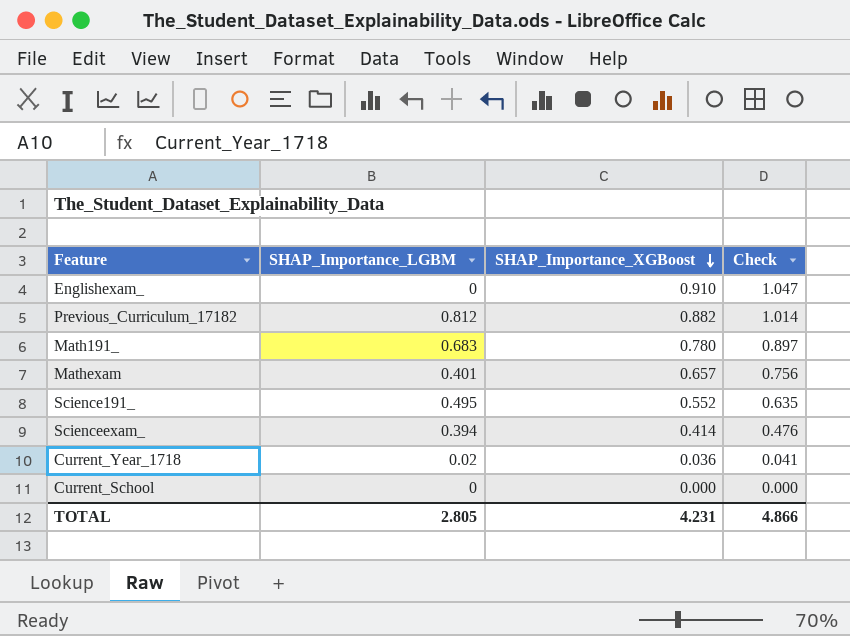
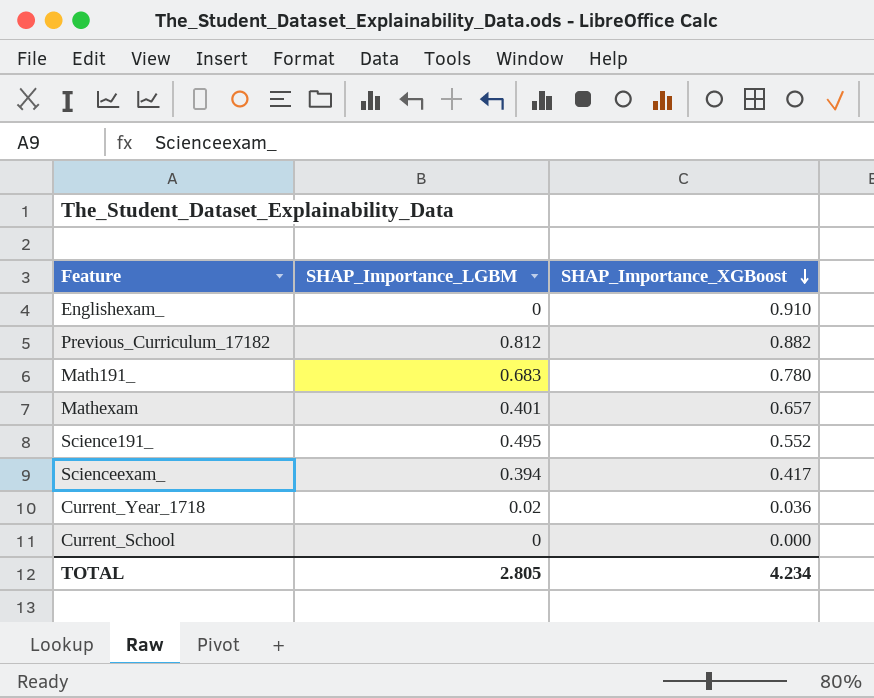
column Check | formula: [SHAP_Importance_XGBoost] * 1.15 -> none
Scienceexam_ | SHAP_Importance_XGBoost: 0.414 -> 0.417
TOTAL | SHAP_Importance_XGBoost: 4.231 -> 4.234

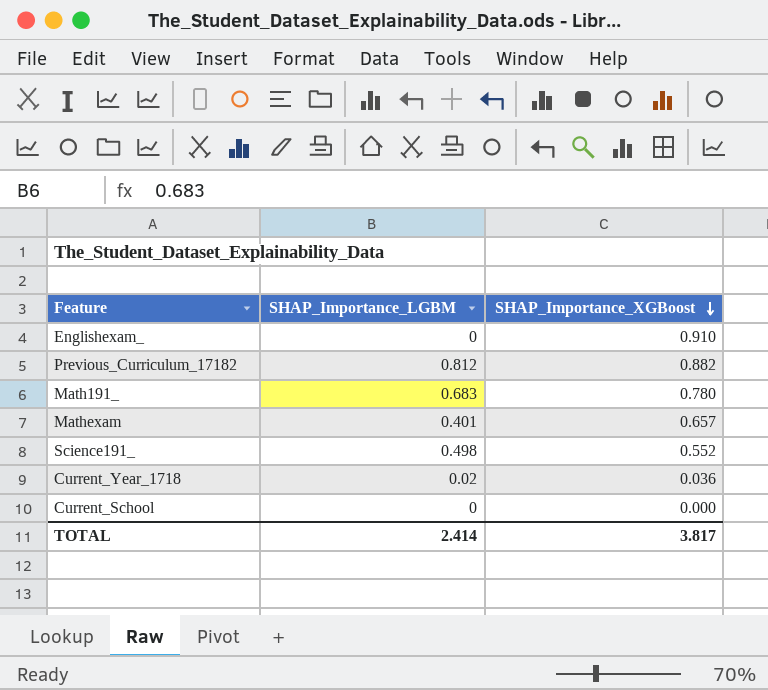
row Scienceexam_: 0.394 | 0.417 -> none
Science191_ | SHAP_Importance_LGBM: 0.495 -> 0.498
TOTAL | SHAP_Importance_LGBM: 2.805 -> 2.414
TOTAL | SHAP_Importance_XGBoost: 4.234 -> 3.817

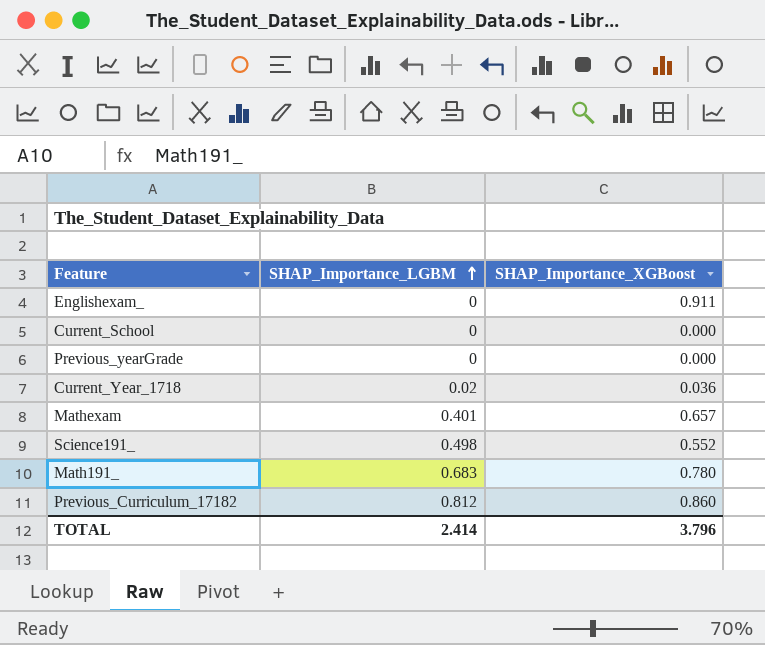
row order: SHAP_Importance_XGBoost descending -> SHAP_Importance_LGBM ascending
Englishexam_ | SHAP_Importance_XGBoost: 0.910 -> 0.911
row Previous_yearGrade: none -> 0 | 0.000
Previous_Curriculum_17182 | SHAP_Importance_XGBoost: 0.882 -> 0.860
TOTAL | SHAP_Importance_XGBoost: 3.817 -> 3.796

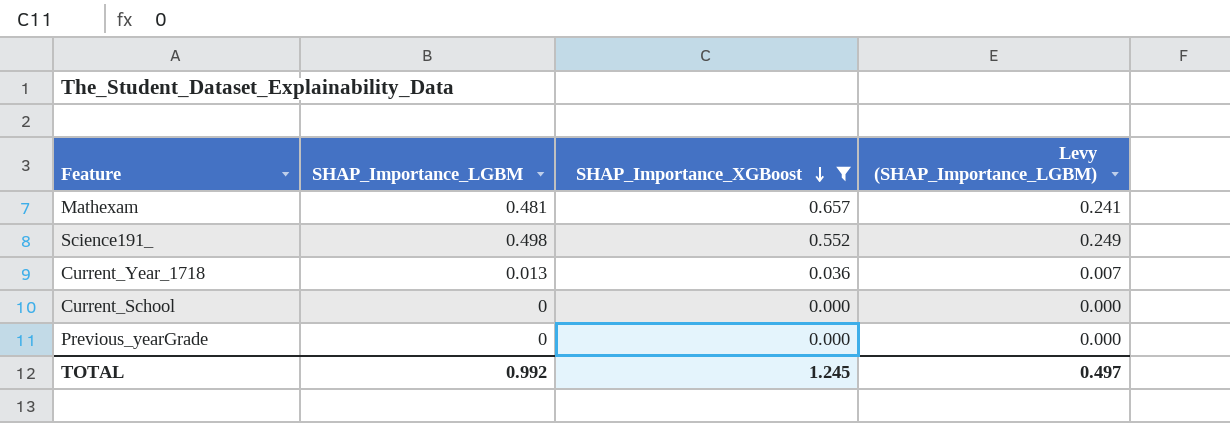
filter: none -> SHAP_Importance_XGBoost <= 0.657
row order: SHAP_Importance_LGBM ascending -> SHAP_Importance_XGBoost descending
column Levy (SHAP_Importance_LGBM) | formula: none -> [SHAP_Importance_LGBM] * 0.5
Mathexam | SHAP_Importance_LGBM: 0.401 -> 0.481
Current_Year_1718 | SHAP_Importance_LGBM: 0.02 -> 0.013
TOTAL | SHAP_Importance_LGBM: 2.414 -> 0.992
TOTAL | SHAP_Importance_XGBoost: 3.796 -> 1.245

